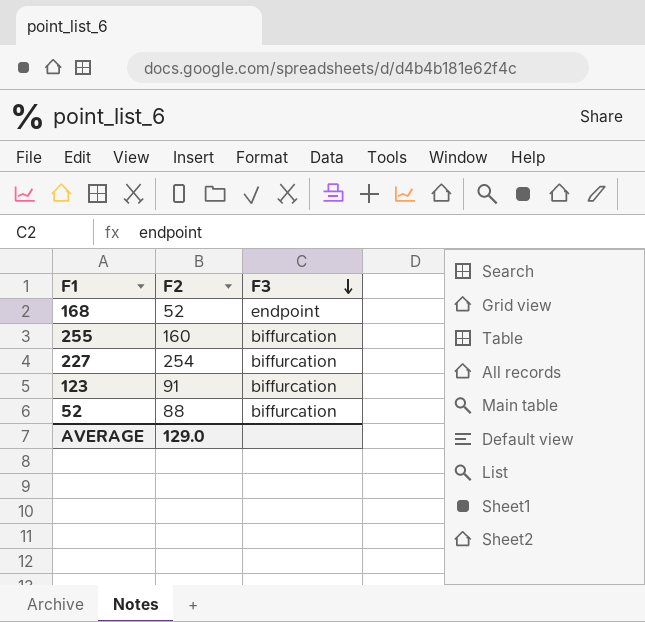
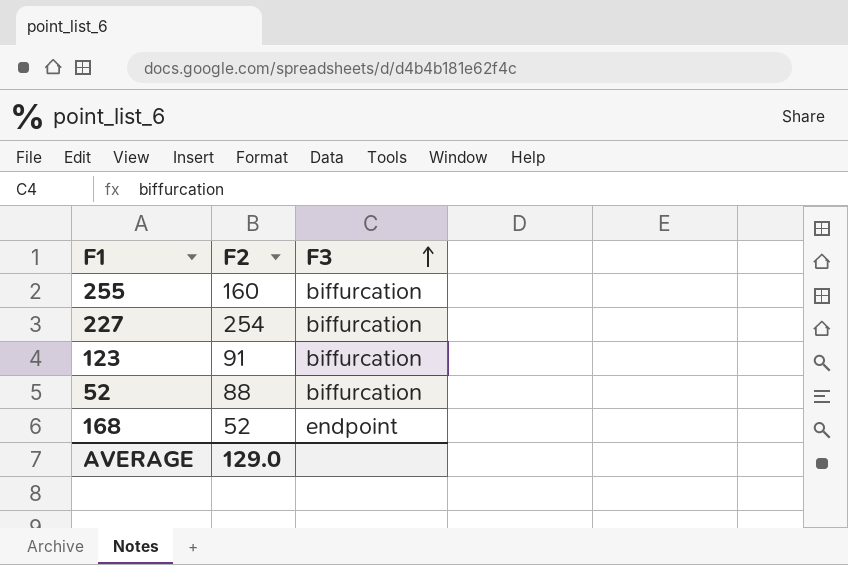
row order: F3 descending -> F3 ascending

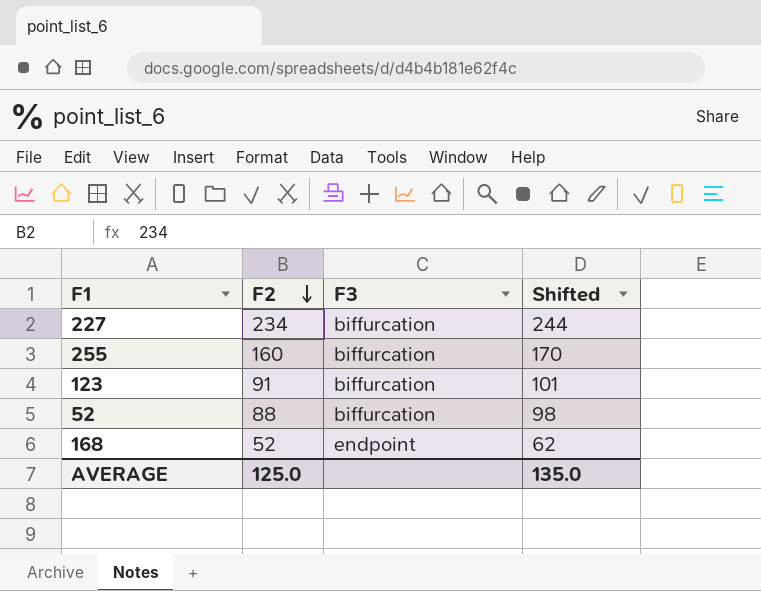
row order: F3 ascending -> F2 descending
column Shifted | formula: none -> [F2] + 10
227 | F2: 254 -> 234
AVERAGE | F2: 129.0 -> 125.0

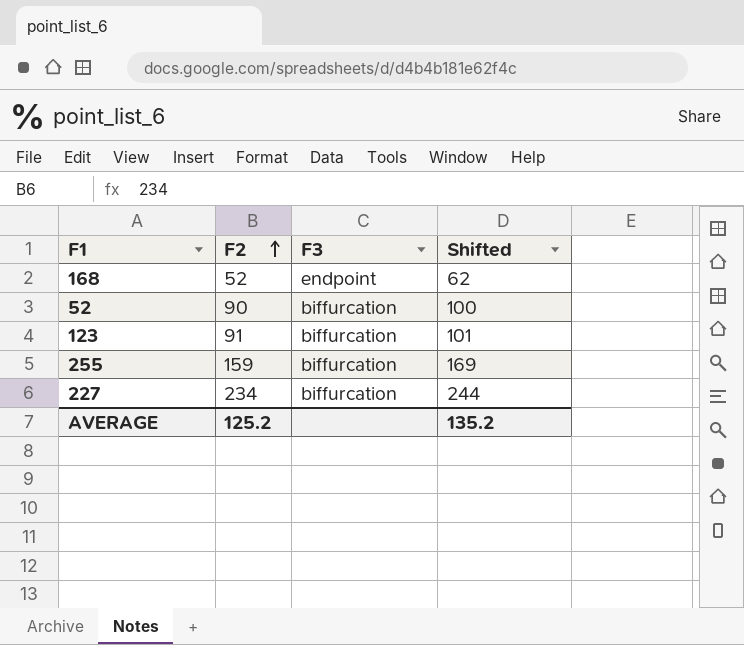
row order: F2 descending -> F2 ascending
52 | F2: 88 -> 90
52 | Shifted: 98 -> 100
255 | F2: 160 -> 159
255 | Shifted: 170 -> 169
AVERAGE | F2: 125.0 -> 125.2
AVERAGE | Shifted: 135.0 -> 135.2

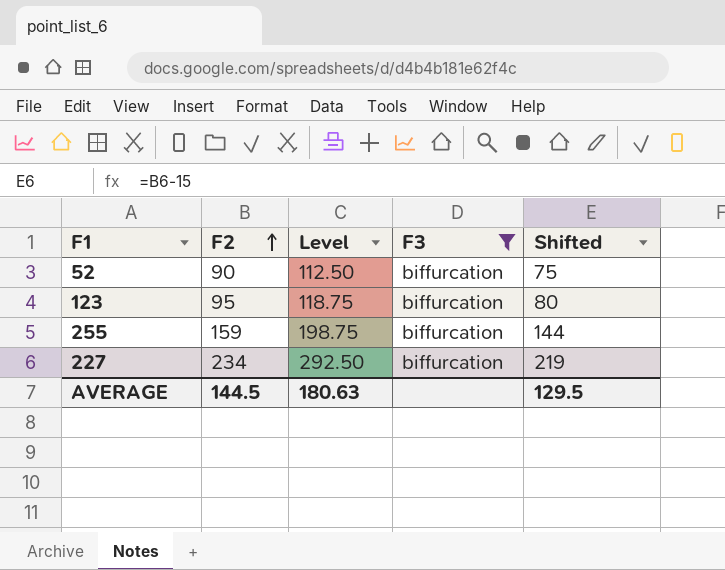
filter: none -> F3 = biffurcation
column Level | formula: none -> [F2] * 1.25
column Shifted | formula: [F2] + 10 -> [F2] - 15
123 | F2: 91 -> 95
AVERAGE | F2: 125.2 -> 144.5
AVERAGE | Shifted: 135.2 -> 129.5

